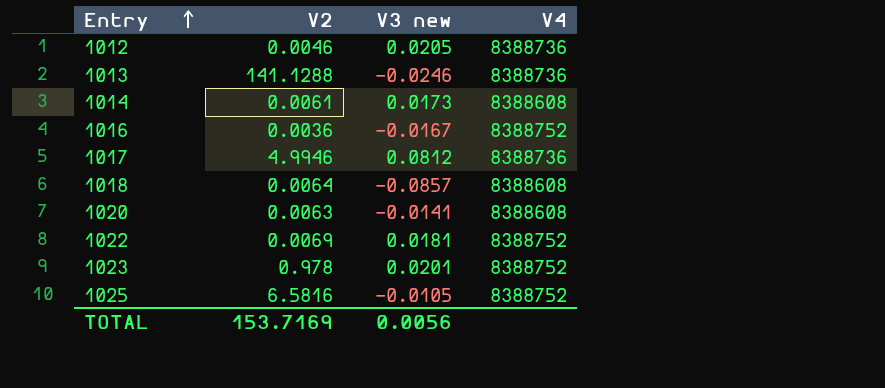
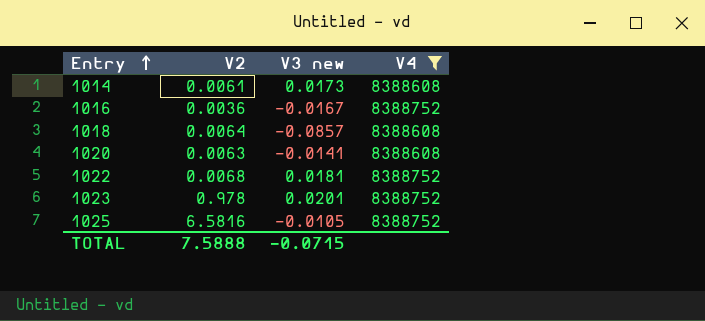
filter: none -> V4 != 8388736
1022 | V2: 0.0069 -> 0.0068
TOTAL | V2: 153.7169 -> 7.5888
TOTAL | V3 new: 0.0056 -> -0.0715

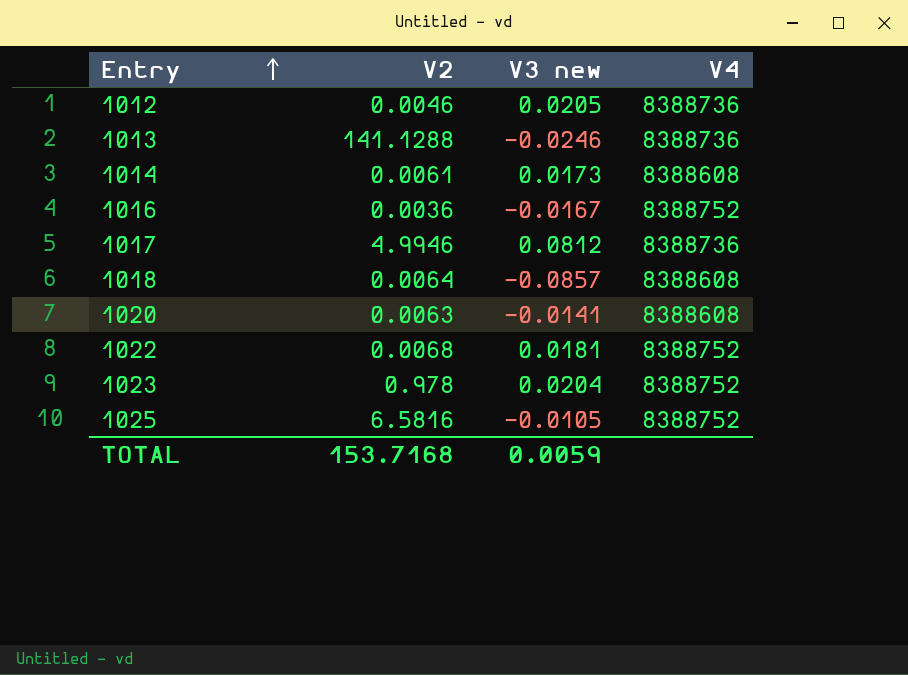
filter: V4 != 8388736 -> none
1023 | V3 new: 0.0201 -> 0.0204
TOTAL | V2: 7.5888 -> 153.7168
TOTAL | V3 new: -0.0715 -> 0.0059

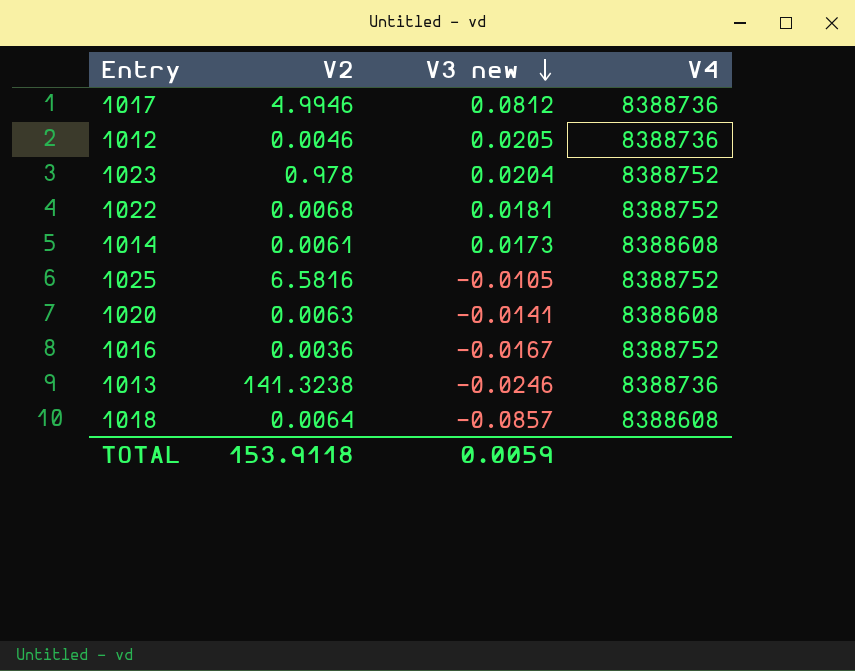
row order: Entry ascending -> V3 new descending
1013 | V2: 141.1288 -> 141.3238
TOTAL | V2: 153.7168 -> 153.9118

